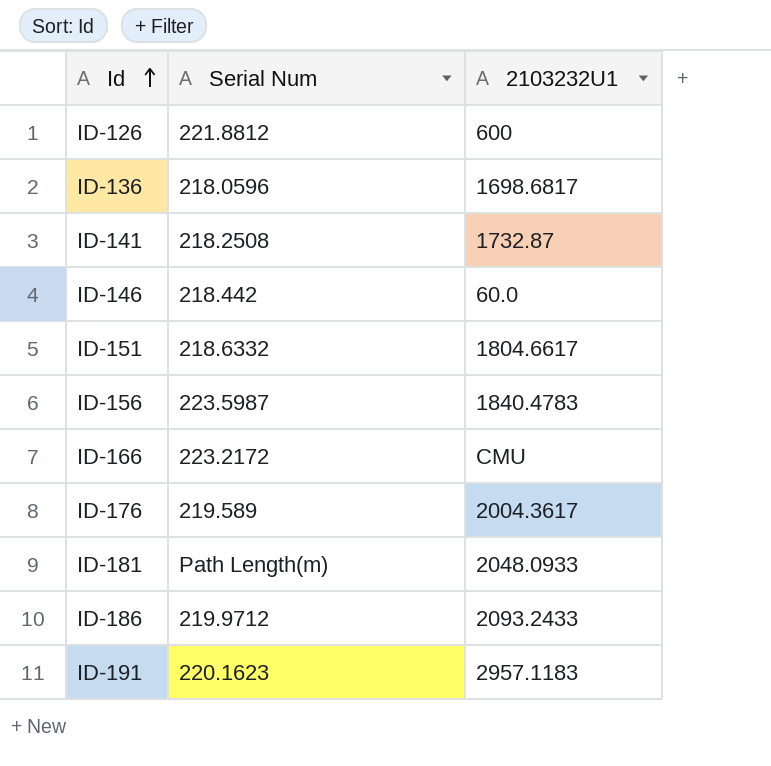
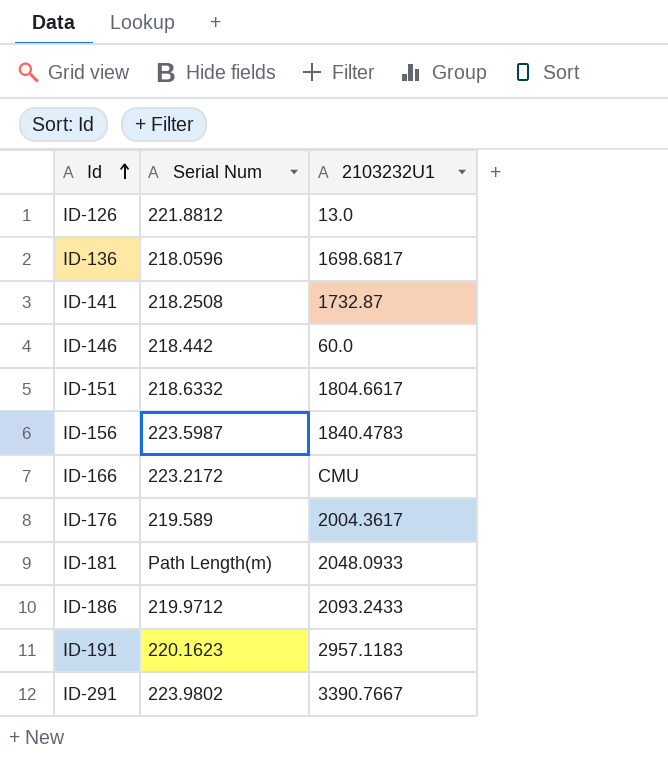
ID-126 | 2103232U1: 600 -> 13.0
row ID-291: none -> 223.9802 | 3390.7667

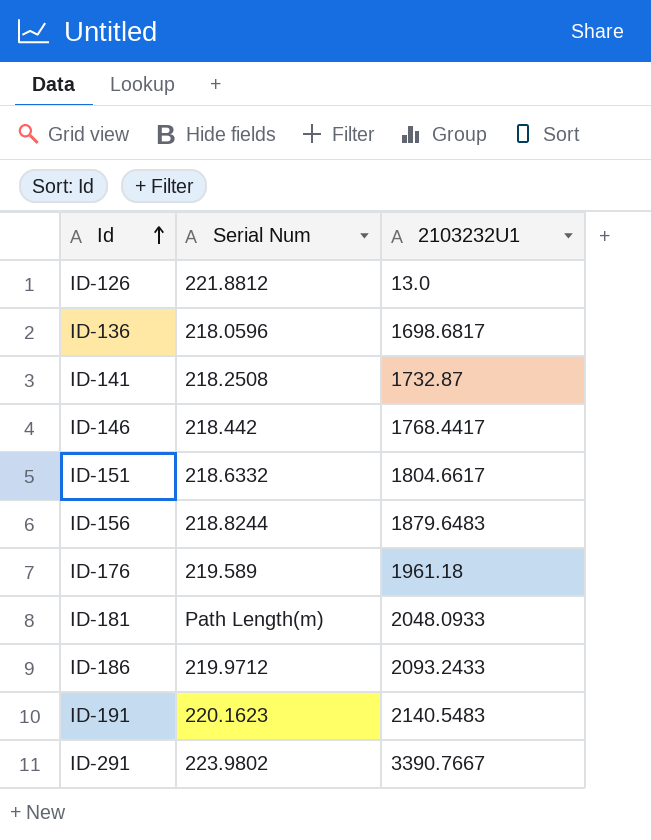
row ID-166: 223.2172 | CMU -> none
ID-146 | 2103232U1: 60.0 -> 1768.4417
ID-156 | Serial Num: 223.5987 -> 218.8244
ID-156 | 2103232U1: 1840.4783 -> 1879.6483
ID-176 | 2103232U1: 2004.3617 -> 1961.18
ID-191 | 2103232U1: 2957.1183 -> 2140.5483

